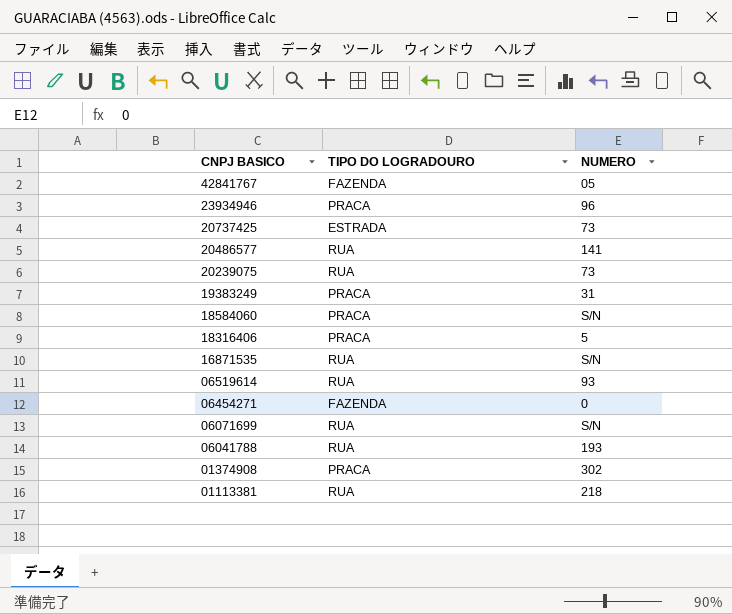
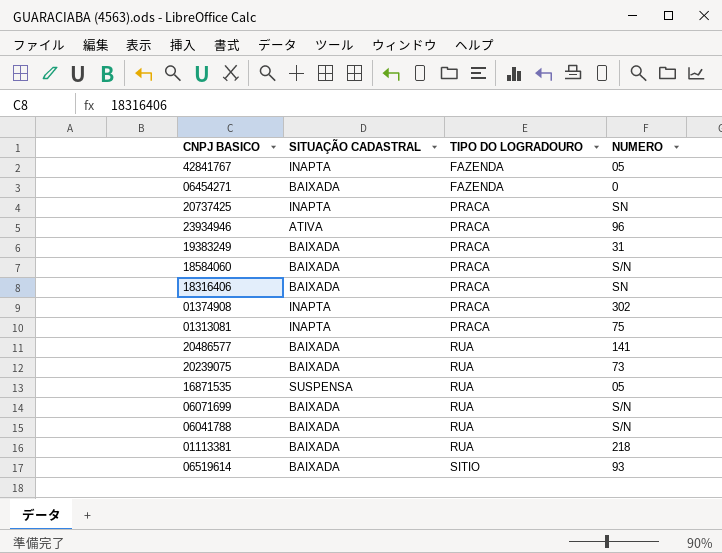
row order: CNPJ BASICO descending -> TIPO DO LOGRADOURO ascending
column SITUAÇÃO CADASTRAL | position: none -> 2
20737425 | TIPO DO LOGRADOURO: ESTRADA -> PRACA
20737425 | NUMERO: 73 -> SN
18316406 | NUMERO: 5 -> SN
row 01313081: none -> INAPTA | PRACA | 75
16871535 | NUMERO: S/N -> 05
06041788 | NUMERO: 193 -> S/N
06519614 | TIPO DO LOGRADOURO: RUA -> SITIO

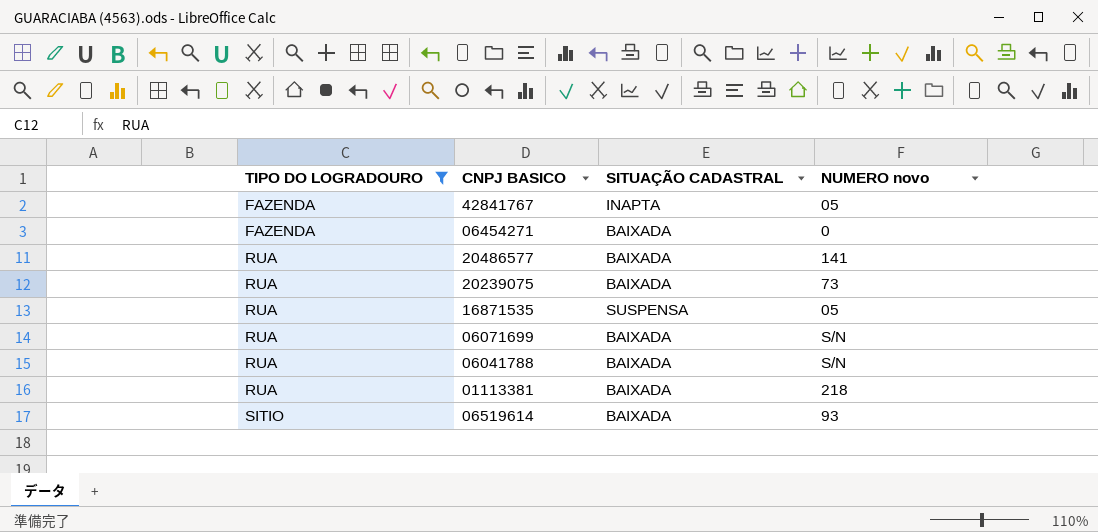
filter: none -> TIPO DO LOGRADOURO != PRACA
column TIPO DO LOGRADOURO | position: 3 -> 1
column name: NUMERO -> NUMERO novo

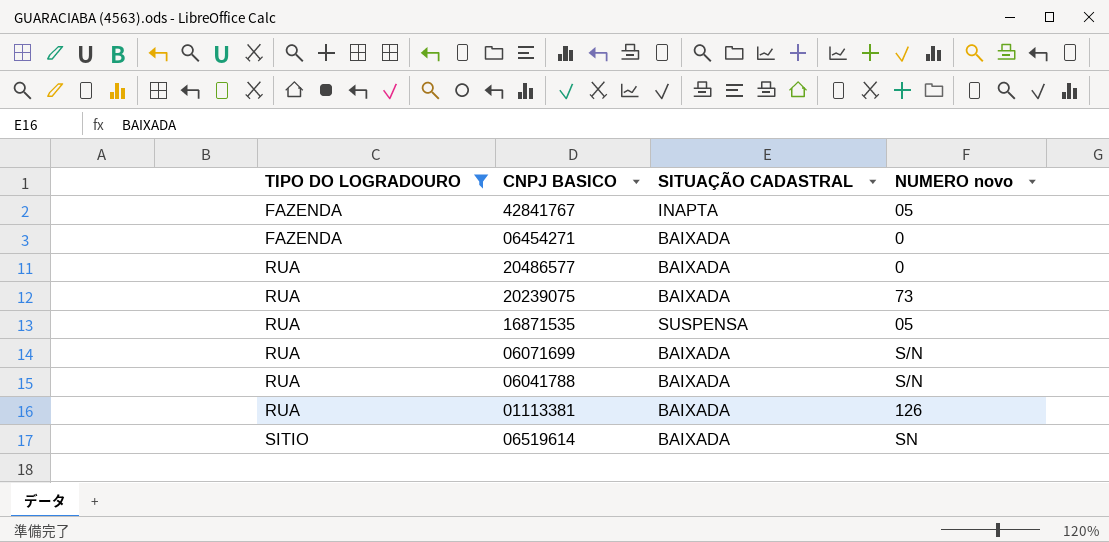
20486577 | NUMERO novo: 141 -> 0
01113381 | NUMERO novo: 218 -> 126
06519614 | NUMERO novo: 93 -> SN

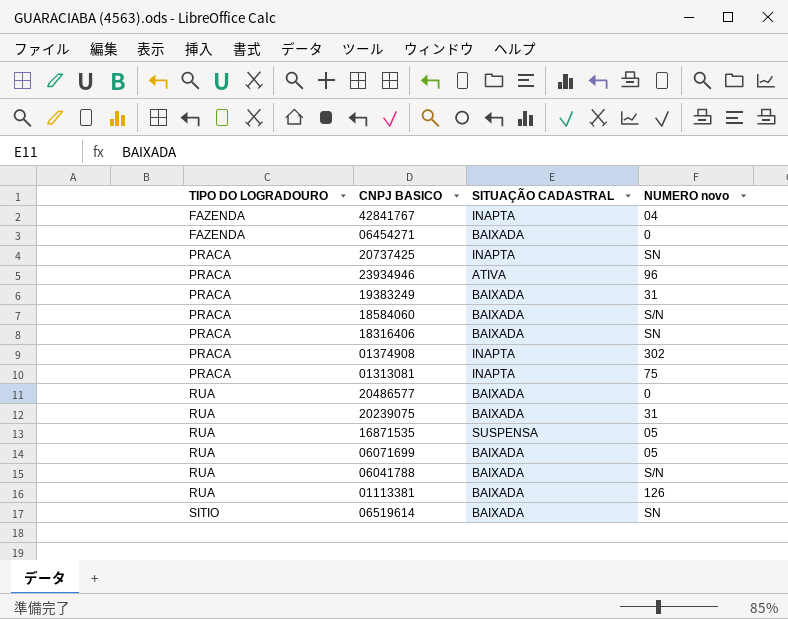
filter: TIPO DO LOGRADOURO != PRACA -> none
42841767 | NUMERO novo: 05 -> 04
20239075 | NUMERO novo: 73 -> 31
06071699 | NUMERO novo: S/N -> 05

